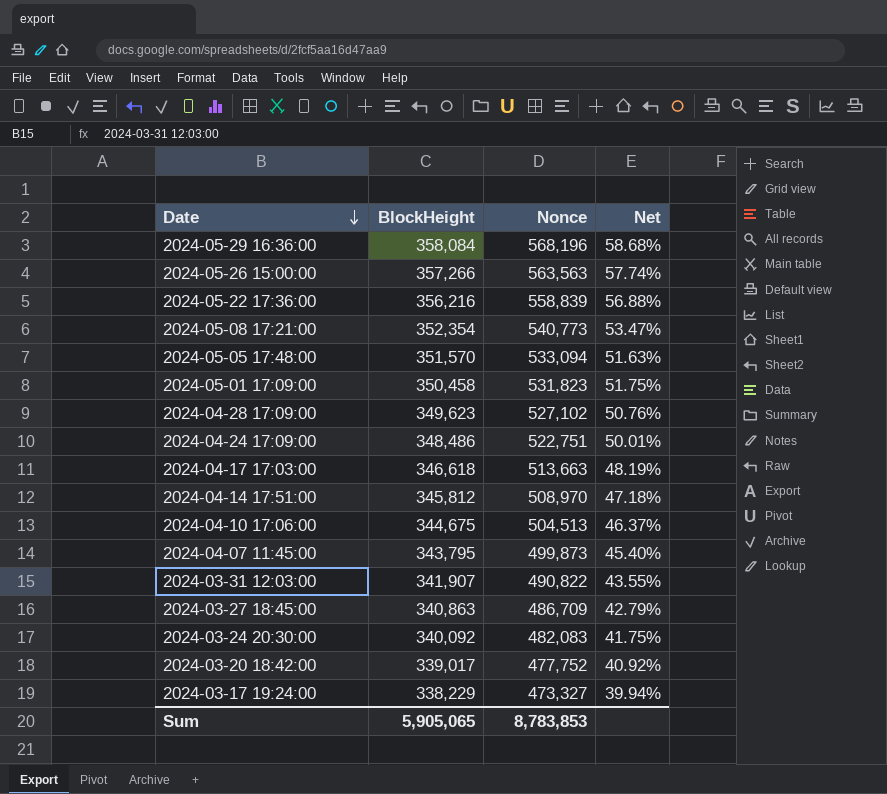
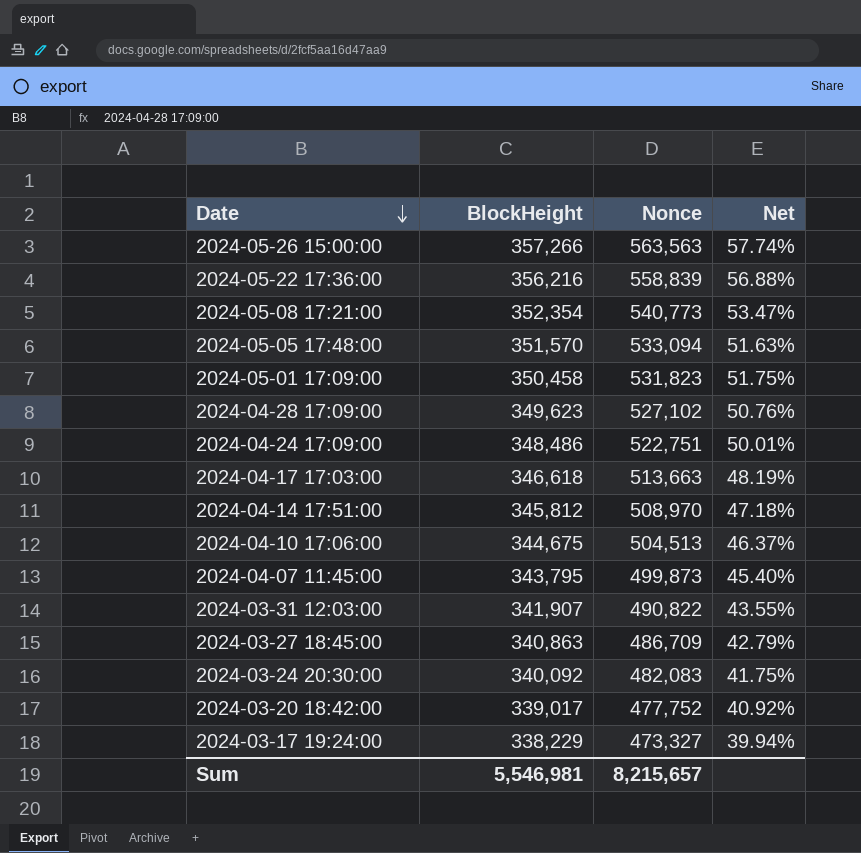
row 2024-05-29 16:36:00: 358,084 | 568,196 | 58.68% -> none
Sum | BlockHeight: 5,905,065 -> 5,546,981
Sum | Nonce: 8,783,853 -> 8,215,657

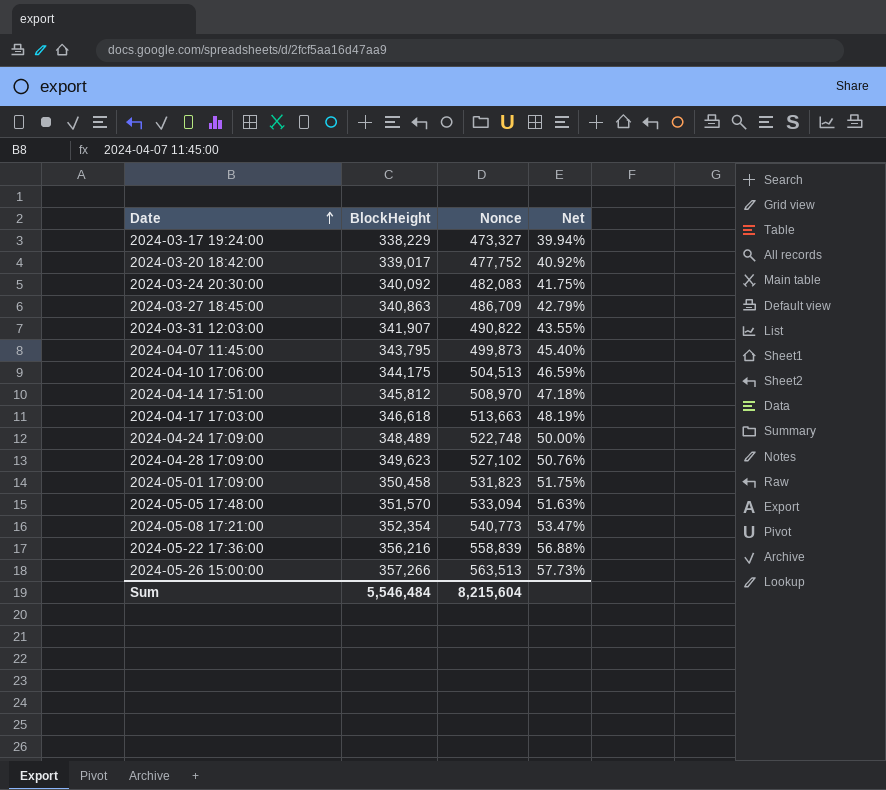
row order: Date descending -> Date ascending
2024-04-10 17:06:00 | BlockHeight: 344,675 -> 344,175
2024-04-10 17:06:00 | Net: 46.37% -> 46.59%
2024-04-24 17:09:00 | BlockHeight: 348,486 -> 348,489
2024-04-24 17:09:00 | Nonce: 522,751 -> 522,748
2024-04-24 17:09:00 | Net: 50.01% -> 50.00%
2024-05-26 15:00:00 | Nonce: 563,563 -> 563,513
2024-05-26 15:00:00 | Net: 57.74% -> 57.73%
Sum | BlockHeight: 5,546,981 -> 5,546,484
Sum | Nonce: 8,215,657 -> 8,215,604

